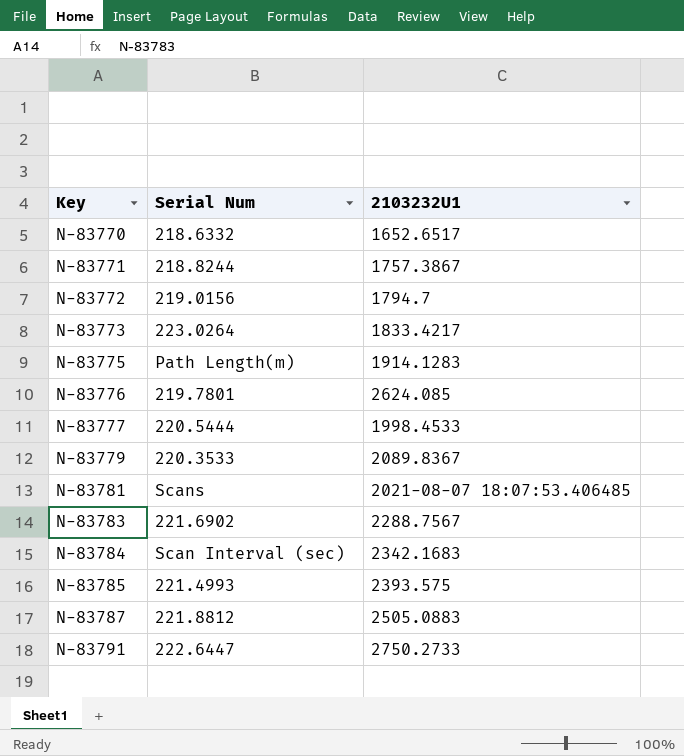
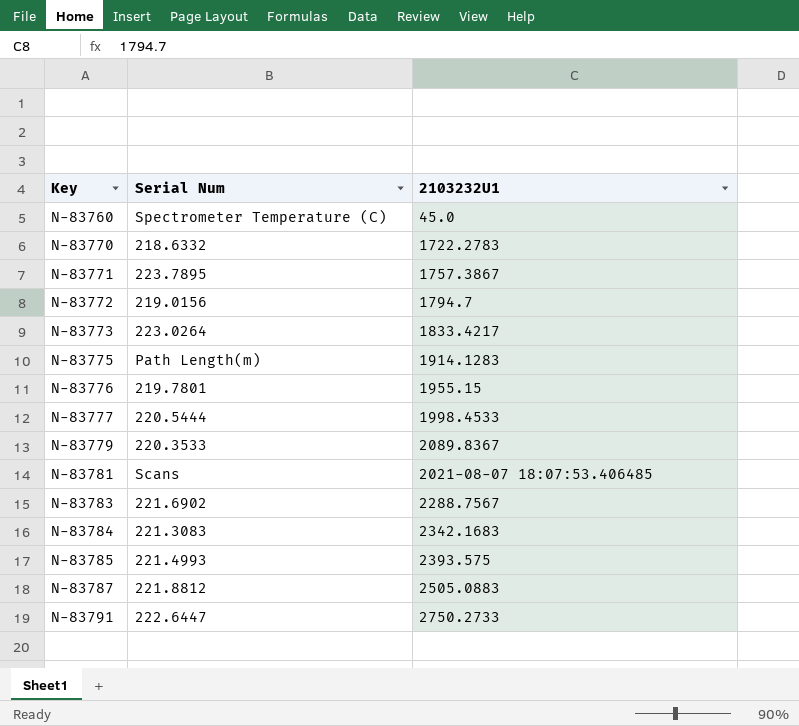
row N-83760: none -> Spectrometer Temperature (C) | 45.0
N-83770 | 2103232U1: 1652.6517 -> 1722.2783
N-83771 | Serial Num: 218.8244 -> 223.7895
N-83776 | 2103232U1: 2624.085 -> 1955.15
N-83784 | Serial Num: Scan Interval (sec) -> 221.3083

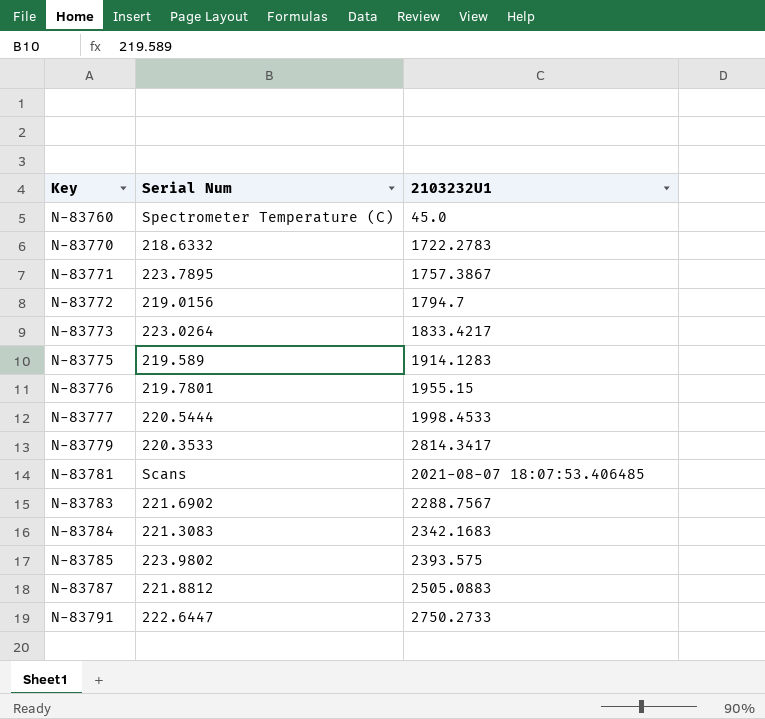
N-83775 | Serial Num: Path Length(m) -> 219.589
N-83779 | 2103232U1: 2089.8367 -> 2814.3417
N-83785 | Serial Num: 221.4993 -> 223.9802

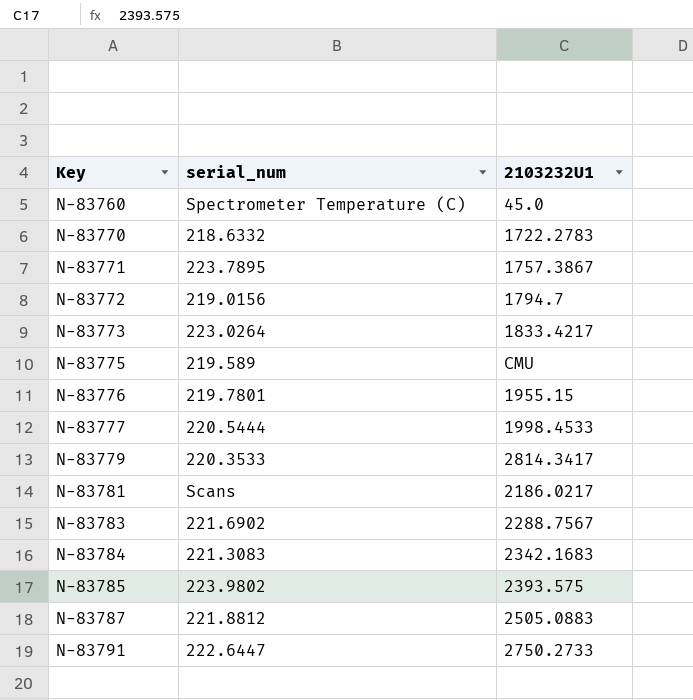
column name: Serial Num -> serial_num
N-83775 | 2103232U1: 1914.1283 -> CMU
N-83781 | 2103232U1: 2021-08-07 18:07:53.406485 -> 2186.0217

